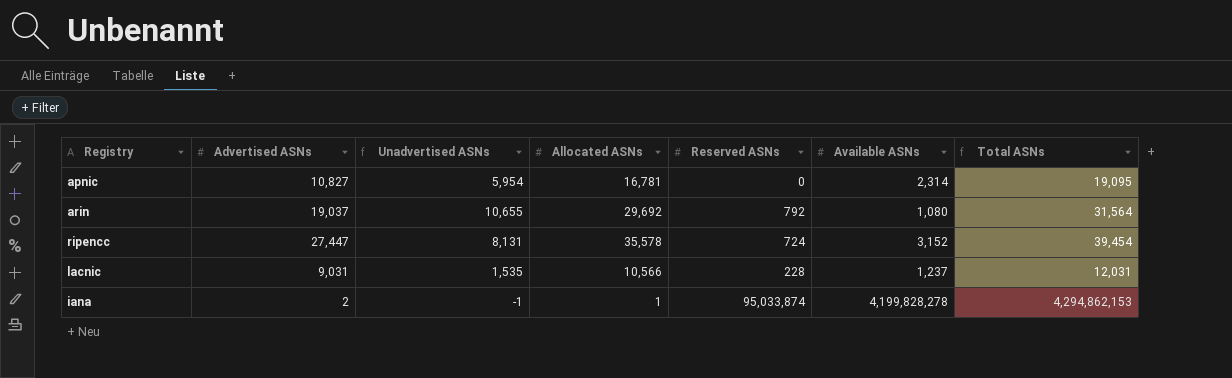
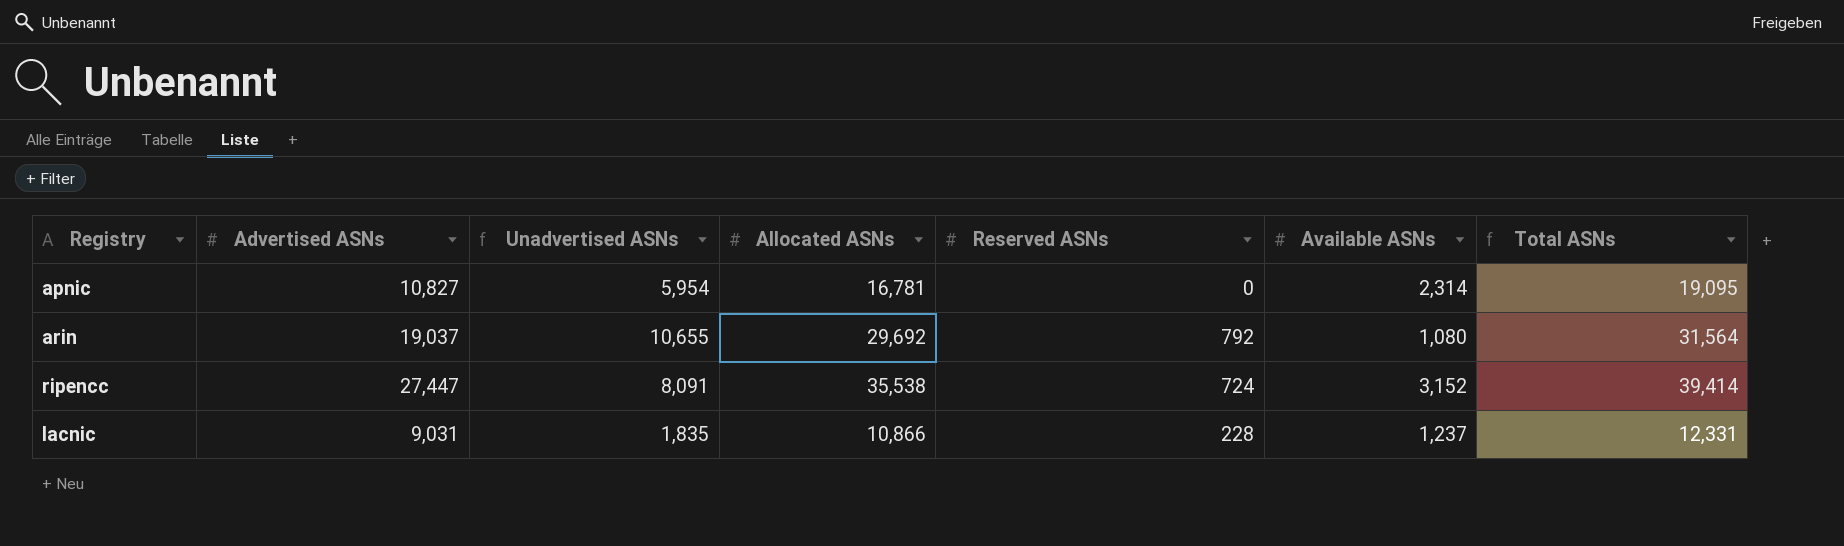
row iana: 2 | -1 | 1 | 95,033,874 | 4,199,828,278 | 4,294,862,153 -> none
ripencc | Unadvertised ASNs: 8,131 -> 8,091
ripencc | Allocated ASNs: 35,578 -> 35,538
ripencc | Total ASNs: 39,454 -> 39,414
lacnic | Unadvertised ASNs: 1,535 -> 1,835
lacnic | Allocated ASNs: 10,566 -> 10,866
lacnic | Total ASNs: 12,031 -> 12,331

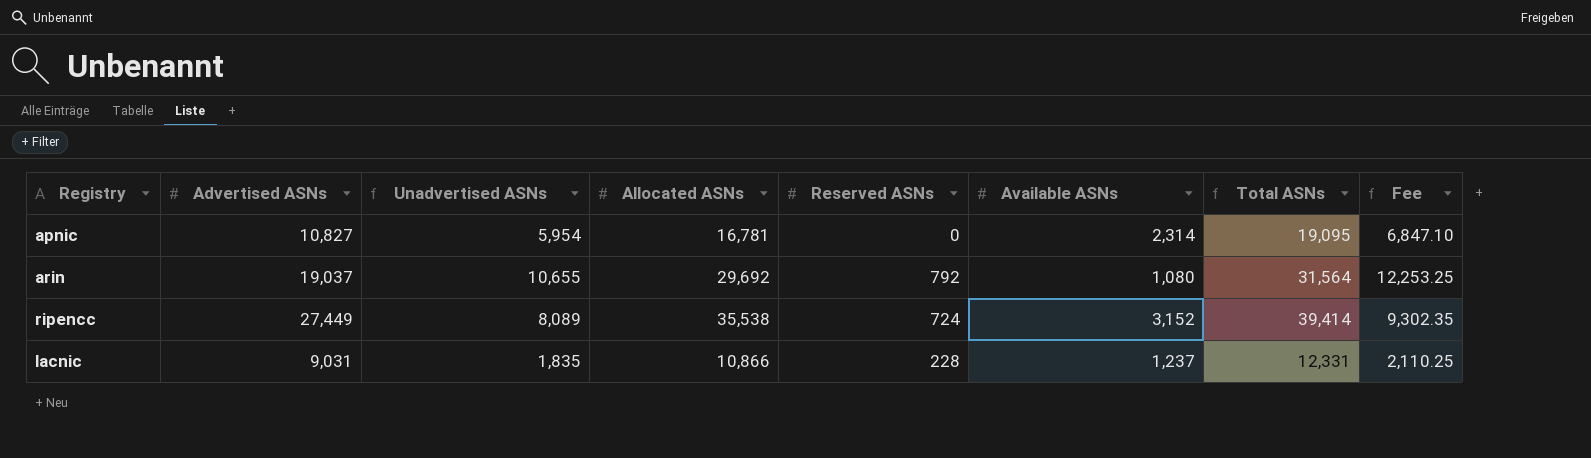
column Fee | formula: none -> [Unadvertised ASNs] * 1.15
ripencc | Advertised ASNs: 27,447 -> 27,449
ripencc | Unadvertised ASNs: 8,091 -> 8,089

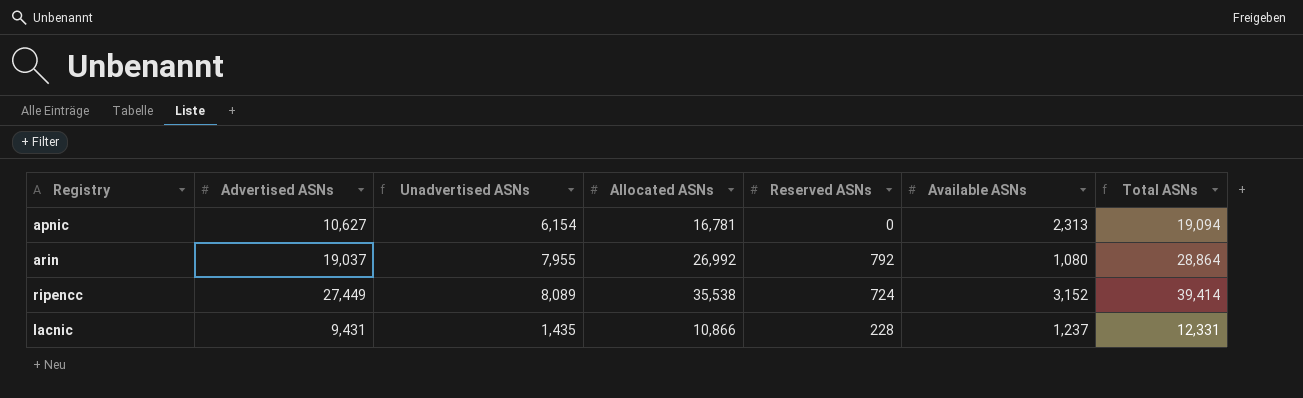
column Fee | formula: [Unadvertised ASNs] * 1.15 -> none
apnic | Advertised ASNs: 10,827 -> 10,627
apnic | Unadvertised ASNs: 5,954 -> 6,154
apnic | Available ASNs: 2,314 -> 2,313
apnic | Total ASNs: 19,095 -> 19,094
arin | Unadvertised ASNs: 10,655 -> 7,955
arin | Allocated ASNs: 29,692 -> 26,992
arin | Total ASNs: 31,564 -> 28,864
lacnic | Advertised ASNs: 9,031 -> 9,431
lacnic | Unadvertised ASNs: 1,835 -> 1,435

